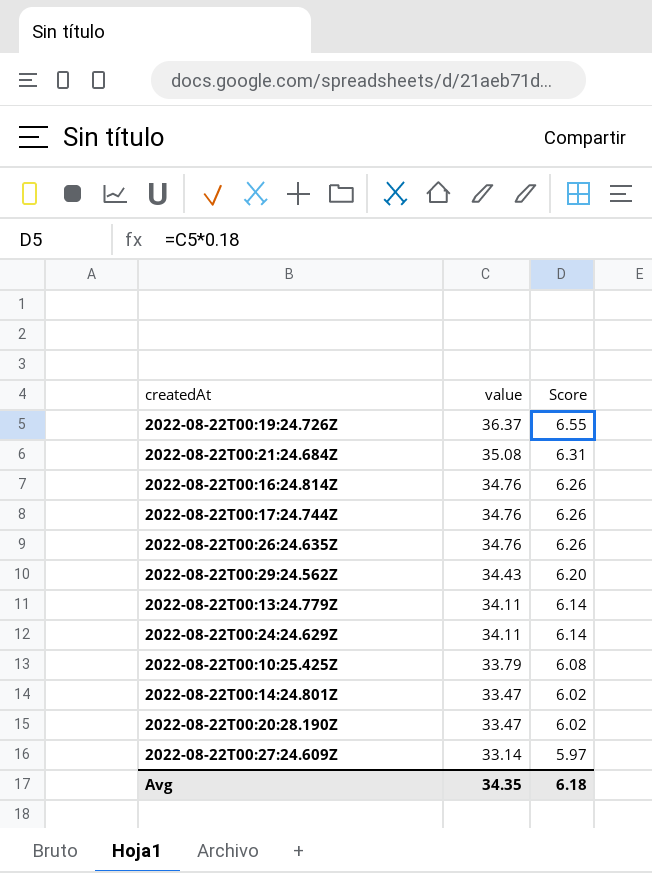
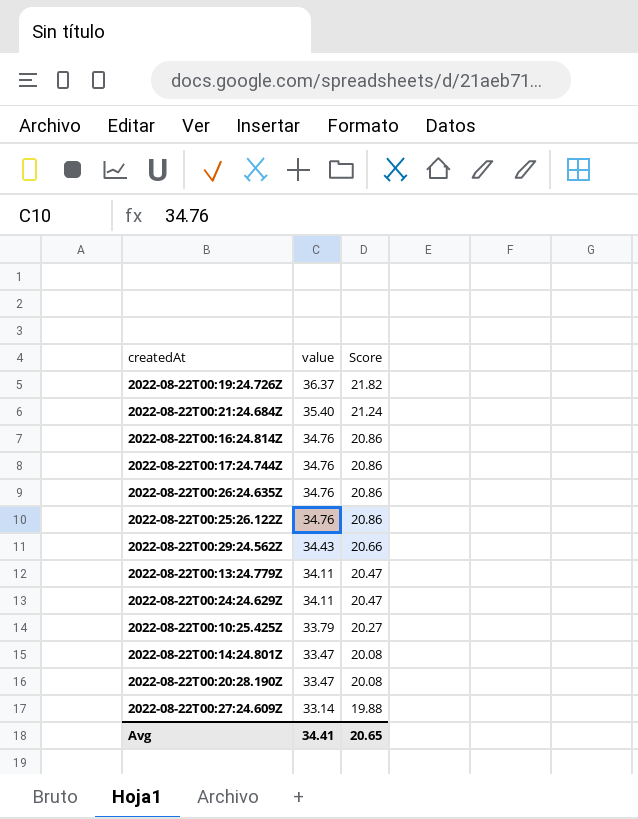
column Score | formula: [value] * 0.18 -> [value] * 0.6
2022-08-22T00:21:24.684Z | value: 35.08 -> 35.40
row 2022-08-22T00:25:26.122Z: none -> 34.76 | 20.86
Avg | value: 34.35 -> 34.41
Avg | Score: 6.18 -> 20.65

